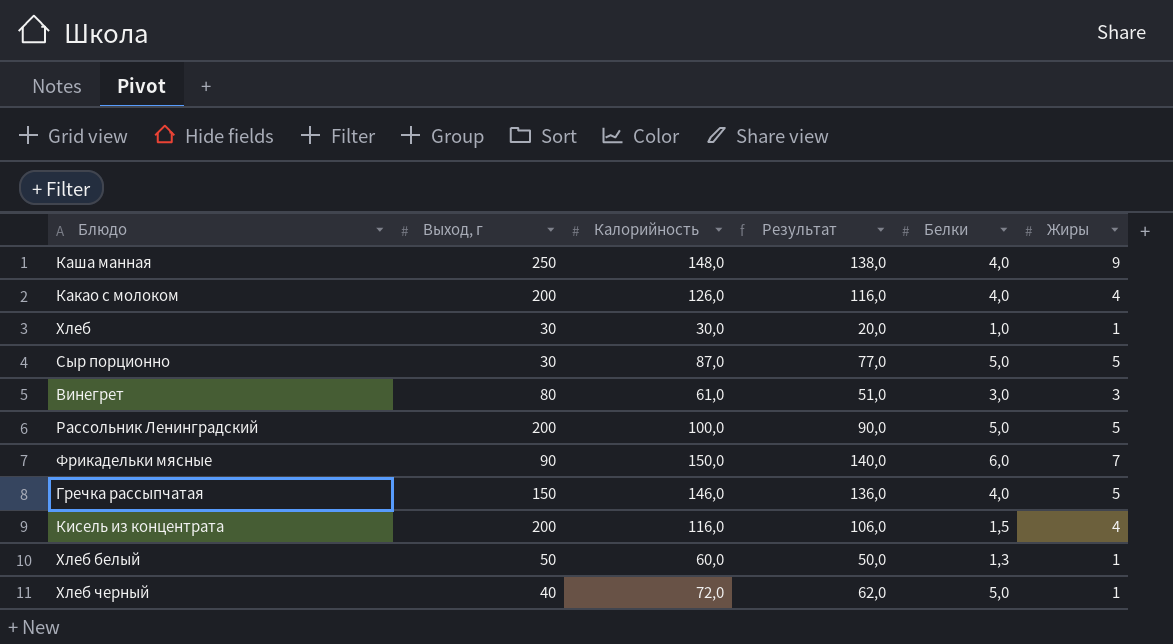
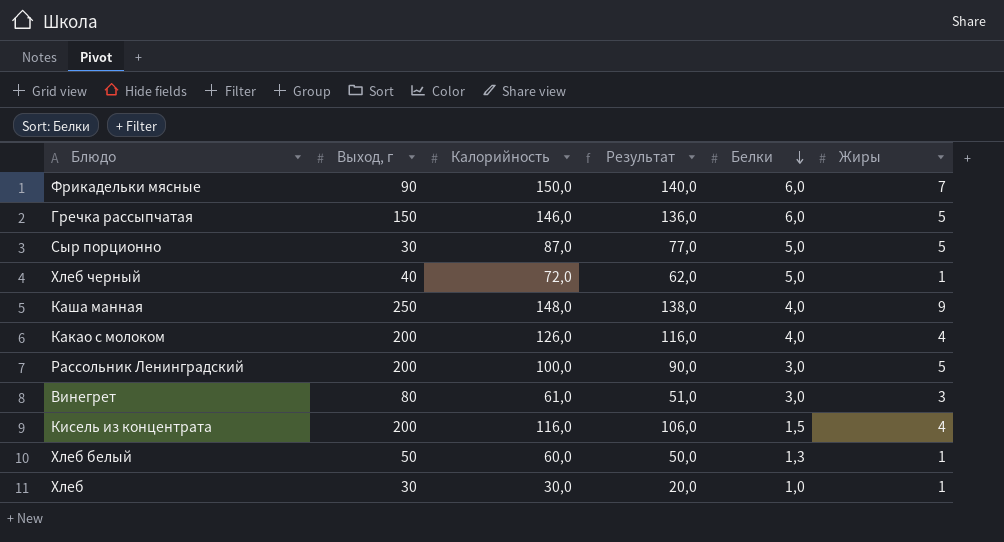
row order: none -> Белки descending
Гречка рассыпчатая | Белки: 4,0 -> 6,0
Рассольник Ленинградский | Белки: 5,0 -> 3,0

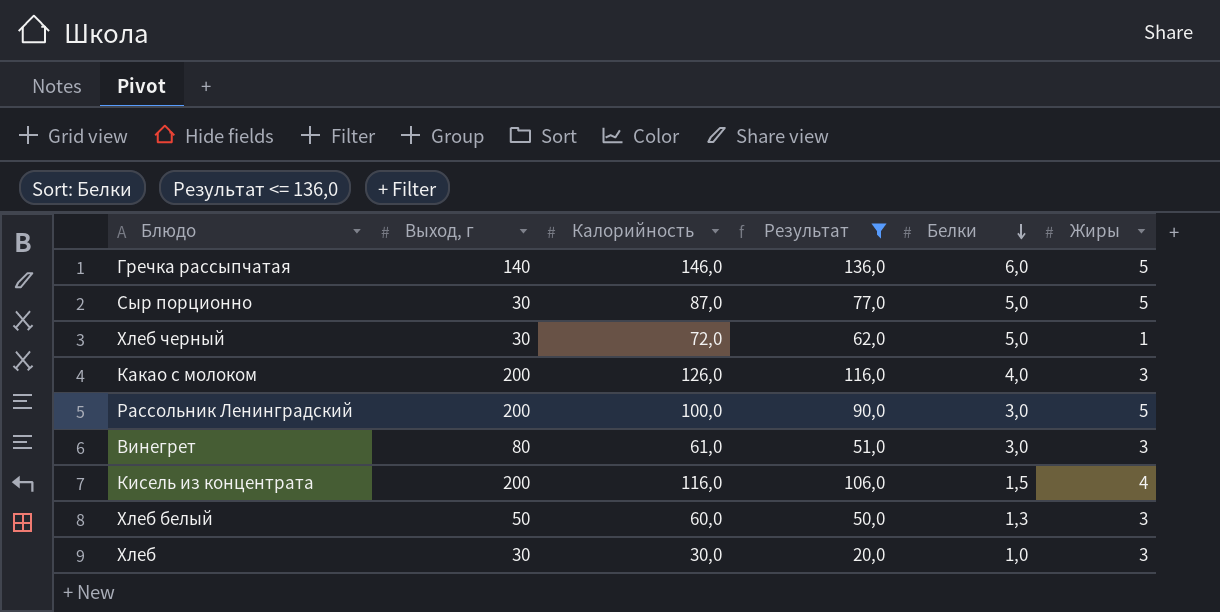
filter: none -> Результат <= 136,0
Гречка рассыпчатая | Выход, г: 150 -> 140
Хлеб черный | Выход, г: 40 -> 30
Какао с молоком | Жиры: 4 -> 3
Хлеб белый | Жиры: 1 -> 3
Хлеб | Жиры: 1 -> 3

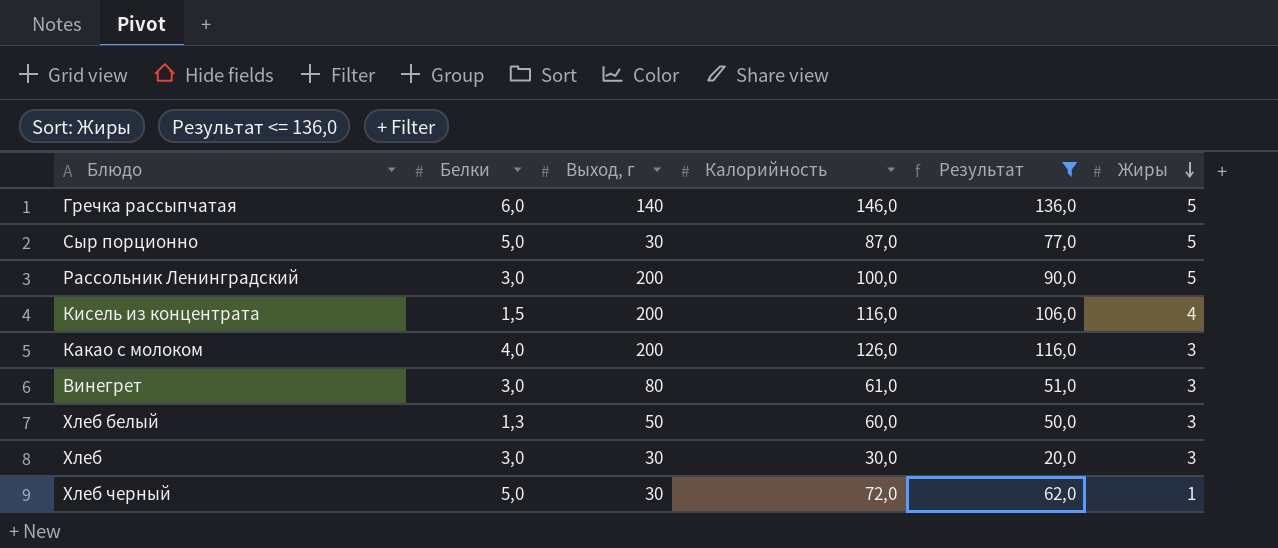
row order: Белки descending -> Жиры descending
column Белки | position: 5 -> 2
Хлеб | Белки: 1,0 -> 3,0

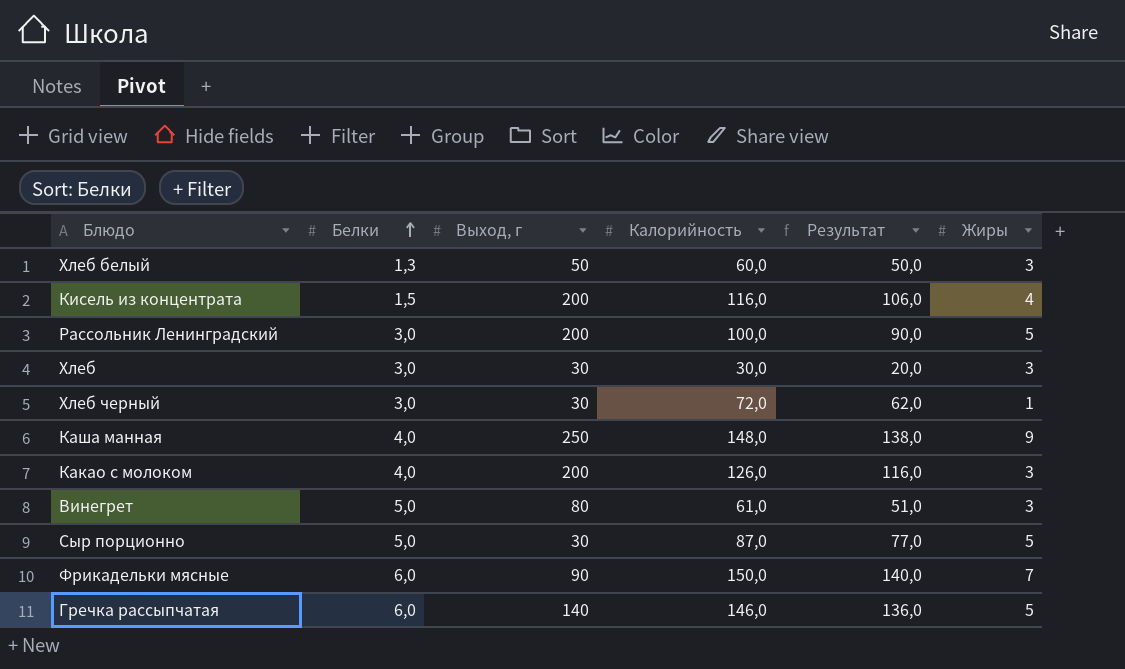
filter: Результат <= 136,0 -> none
row order: Жиры descending -> Белки ascending
Хлеб черный | Белки: 5,0 -> 3,0
Винегрет | Белки: 3,0 -> 5,0

